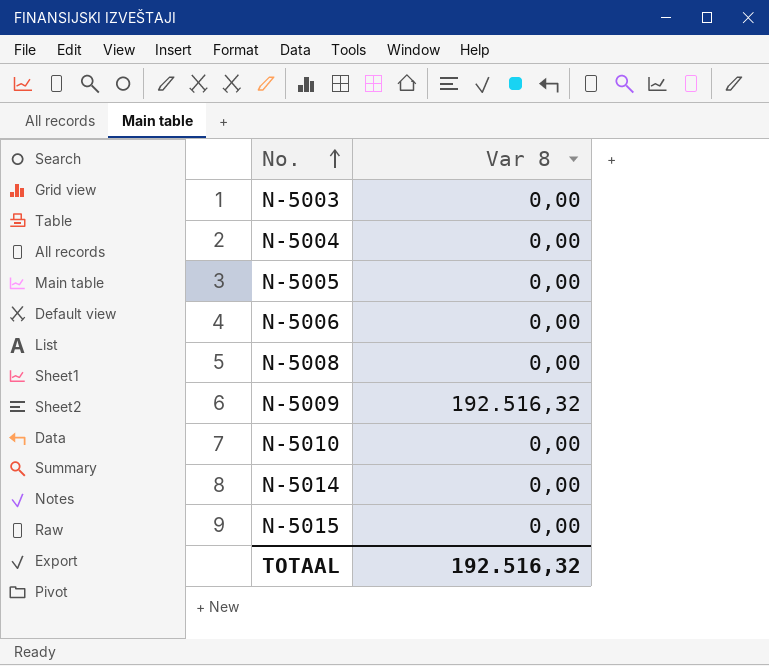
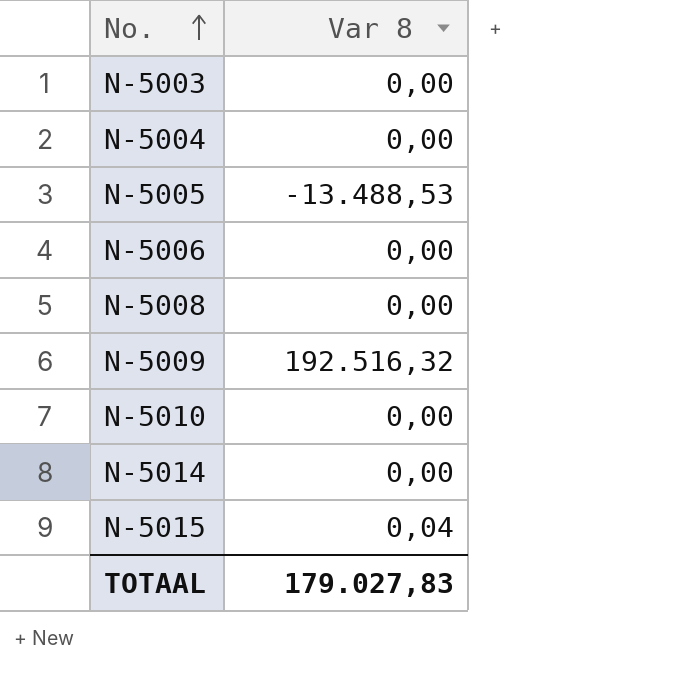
N-5005 | Var 8: 0,00 -> -13.488,53
N-5015 | Var 8: 0,00 -> 0,04
TOTAAL | Var 8: 192.516,32 -> 179.027,83

